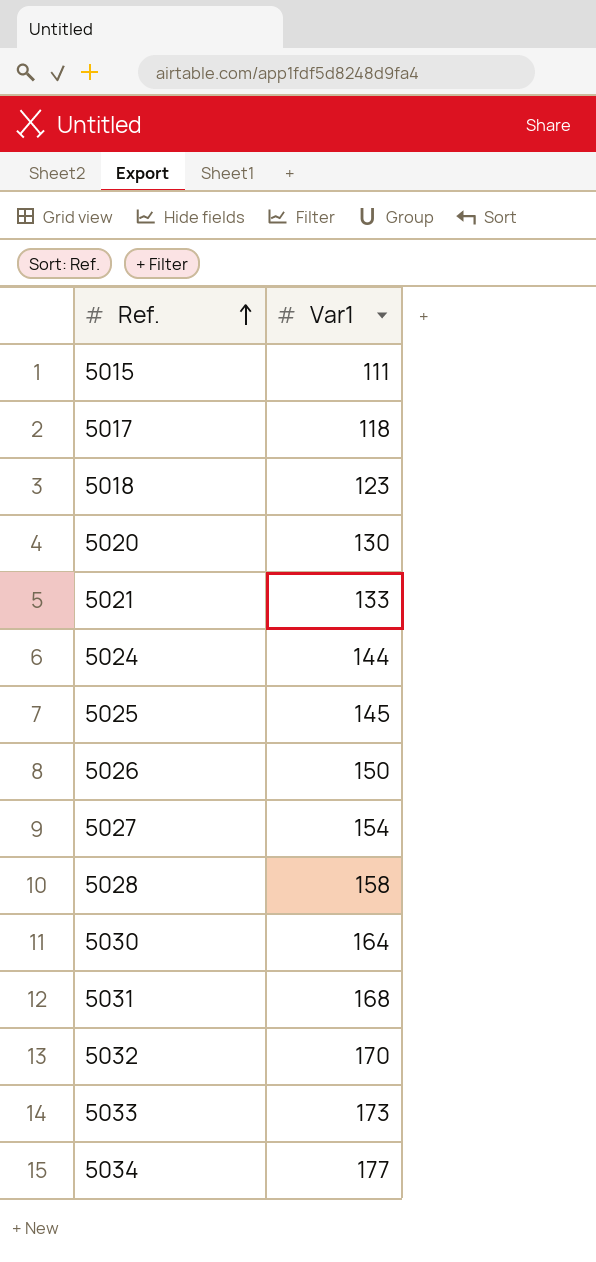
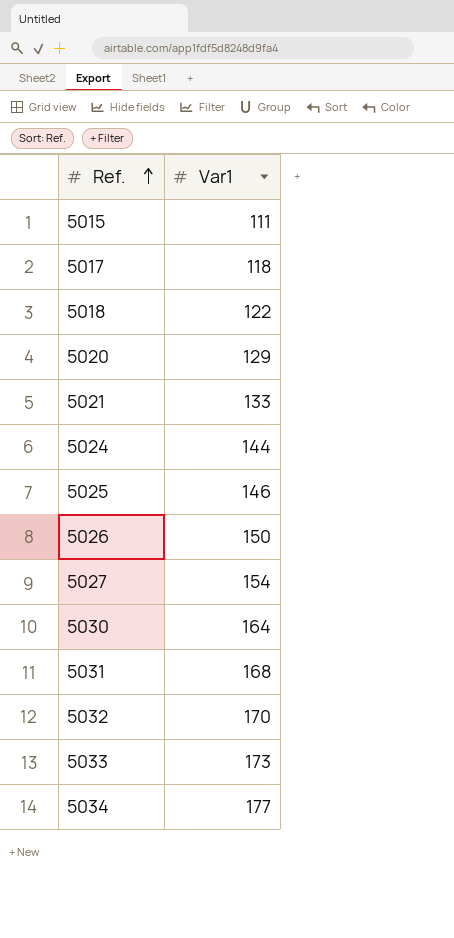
row 5028: 158 -> none
5018 | Var1: 123 -> 122
5020 | Var1: 130 -> 129
5025 | Var1: 145 -> 146

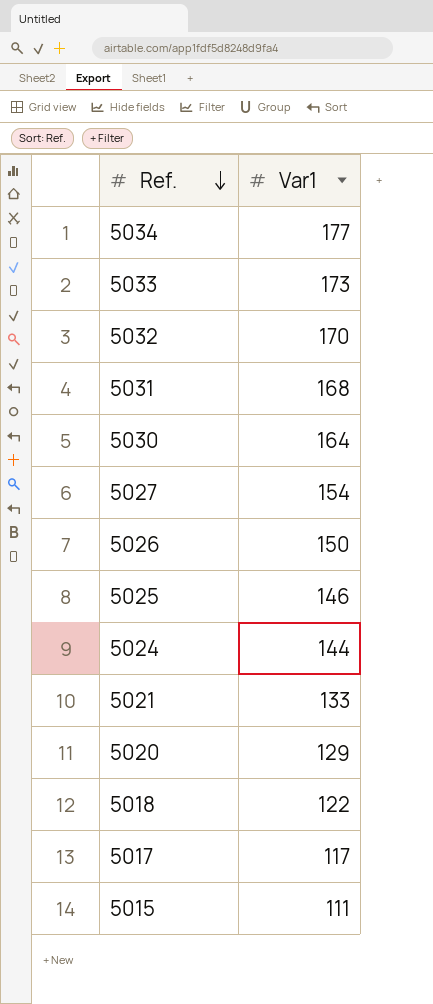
row order: Ref. ascending -> Ref. descending
5017 | Var1: 118 -> 117

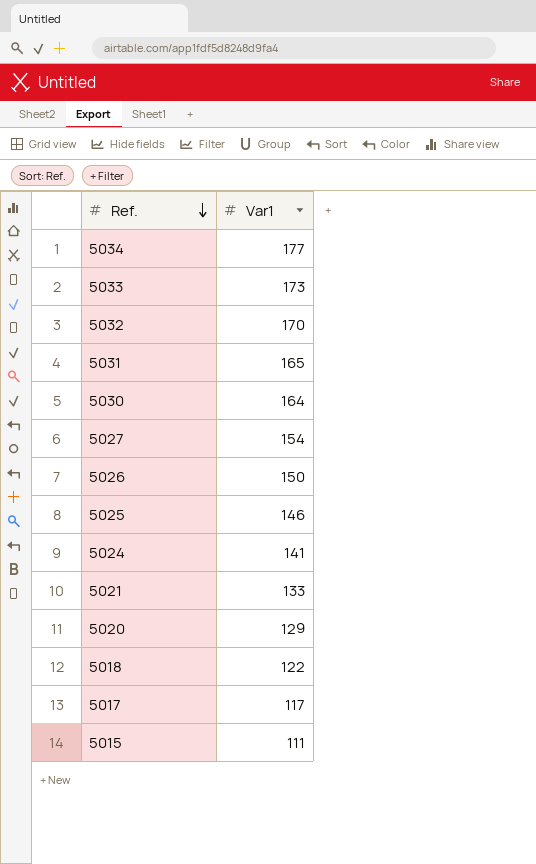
5031 | Var1: 168 -> 165
5024 | Var1: 144 -> 141

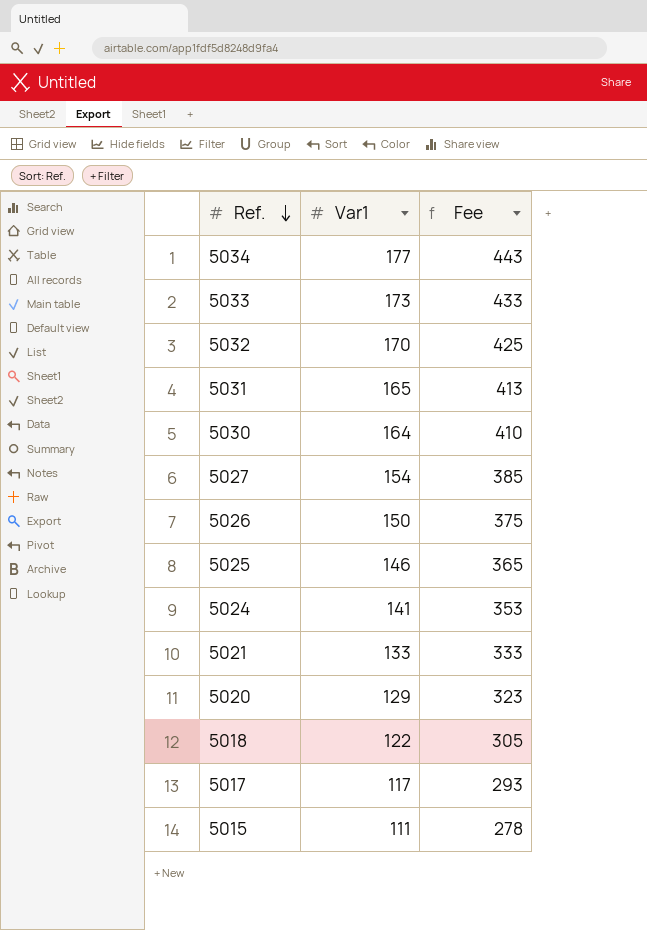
column Fee | formula: none -> [Var1] * 2.5

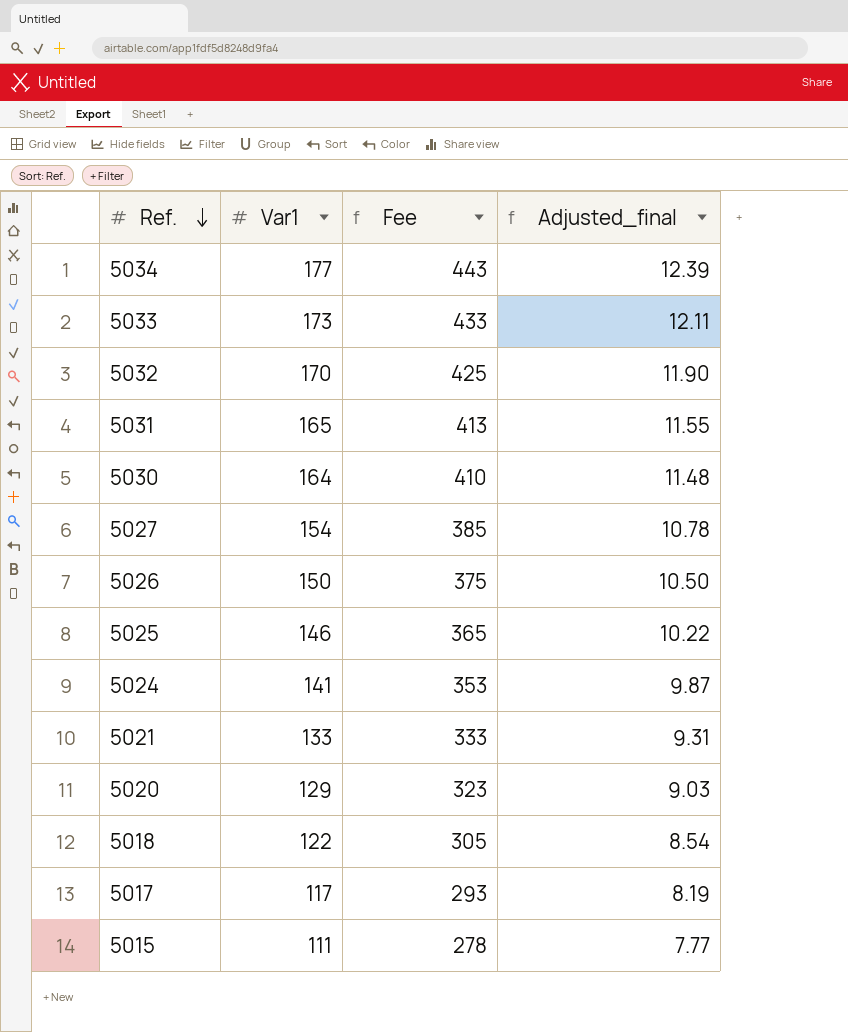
column Adjusted_final | formula: none -> [Var1] * 0.07

